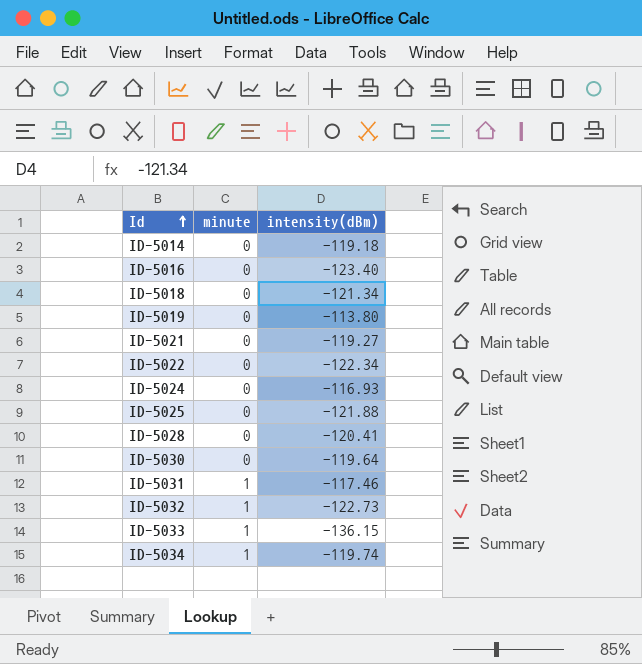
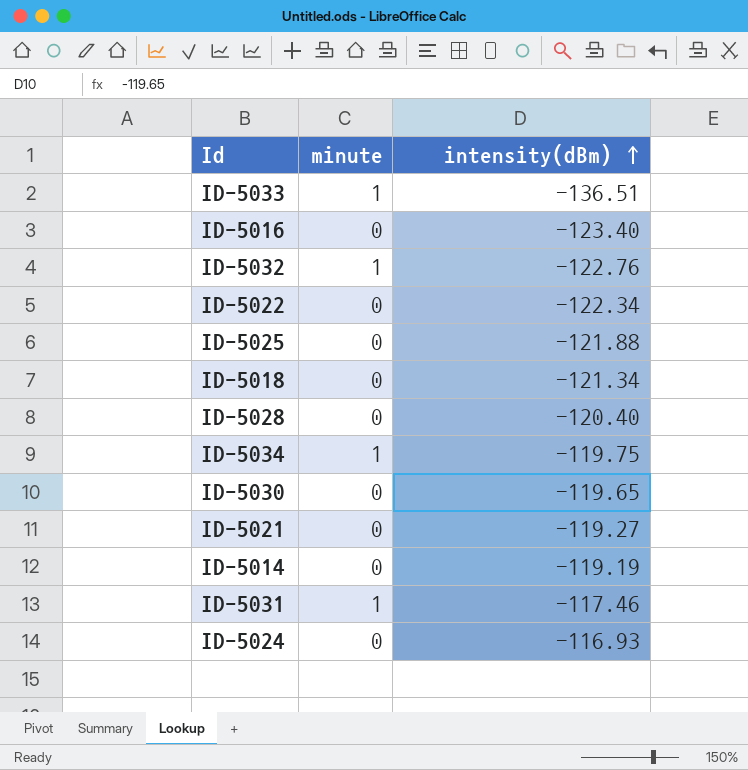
row order: Id ascending -> intensity(dBm) ascending
row ID-5019: 0 | -113.80 -> none
ID-5033 | intensity(dBm): -136.15 -> -136.51
ID-5032 | intensity(dBm): -122.73 -> -122.76
ID-5028 | intensity(dBm): -120.41 -> -120.40
ID-5034 | intensity(dBm): -119.74 -> -119.75
ID-5030 | intensity(dBm): -119.64 -> -119.65
ID-5014 | intensity(dBm): -119.18 -> -119.19

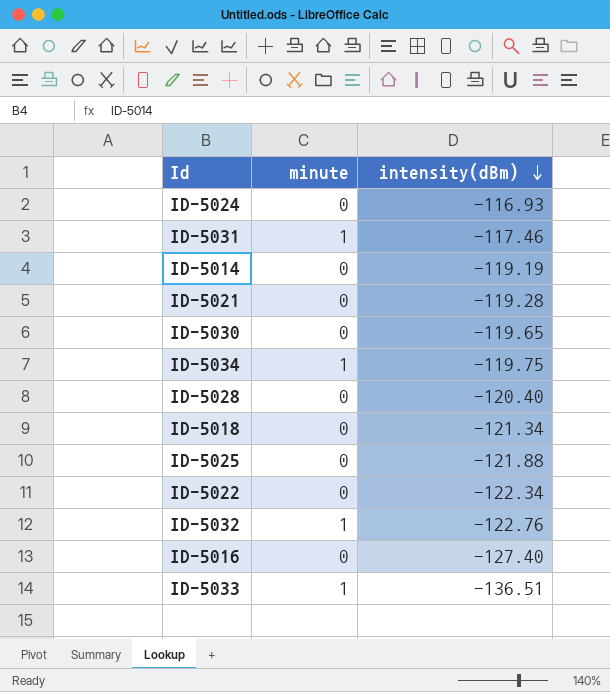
row order: intensity(dBm) ascending -> intensity(dBm) descending
ID-5021 | intensity(dBm): -119.27 -> -119.28
ID-5016 | intensity(dBm): -123.40 -> -127.40

